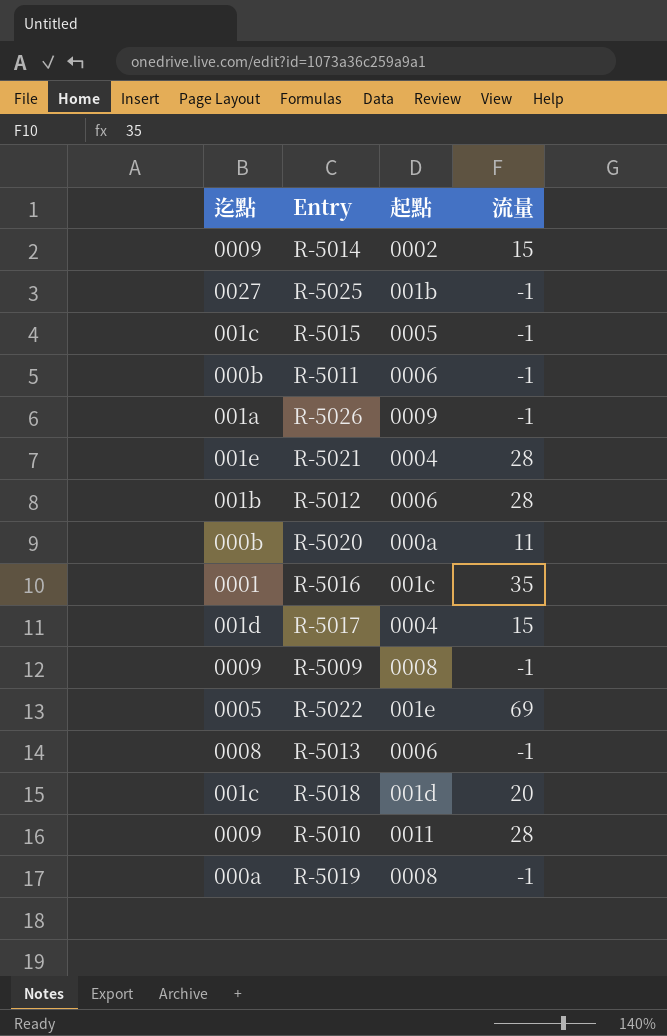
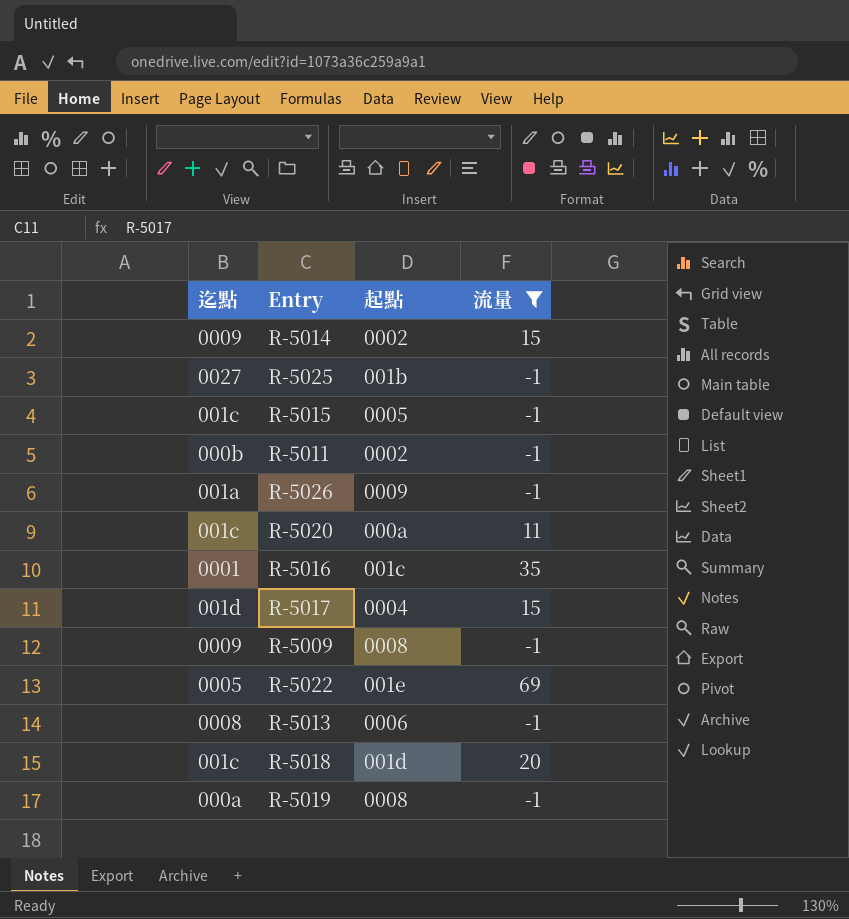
filter: none -> 流量 != 28
R-5011 | 起點: 0006 -> 0002
R-5020 | 迄點: 000b -> 001c

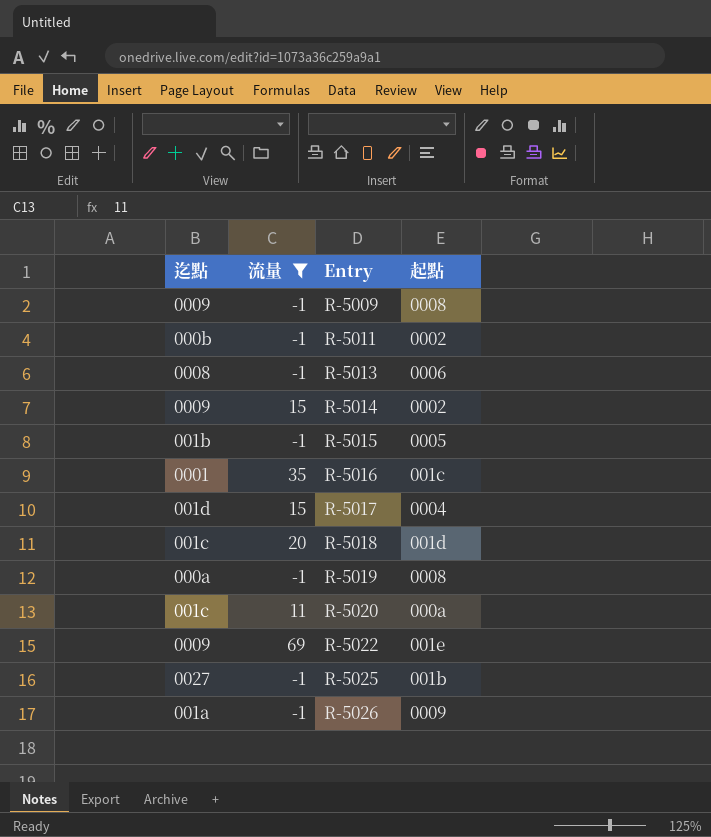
row order: none -> Entry ascending
column 流量 | position: 4 -> 2
R-5015 | 迄點: 001c -> 001b
R-5022 | 迄點: 0005 -> 0009

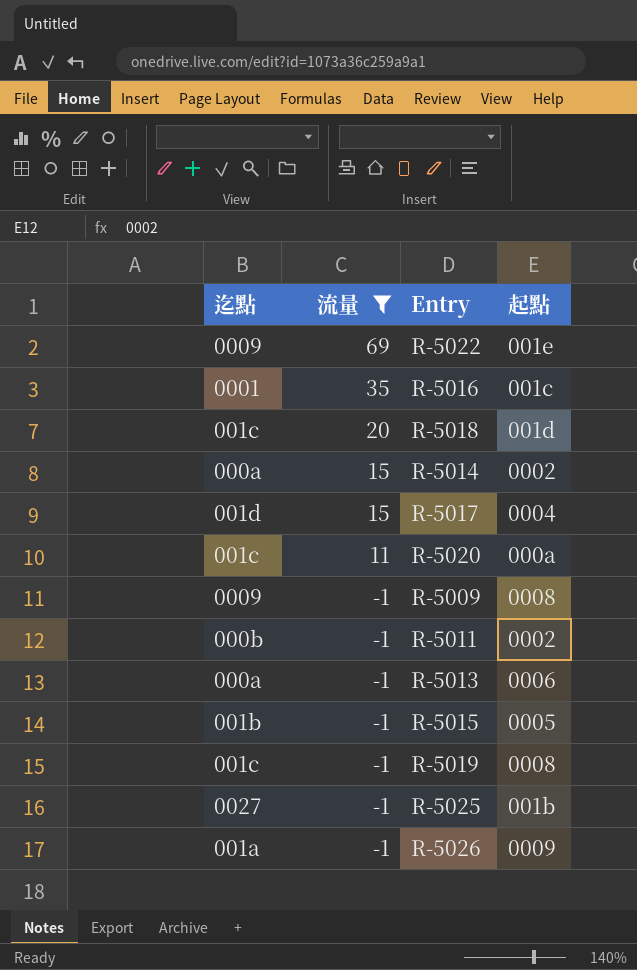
row order: Entry ascending -> 流量 descending
R-5014 | 迄點: 0009 -> 000a
R-5013 | 迄點: 0008 -> 000a
R-5019 | 迄點: 000a -> 001c

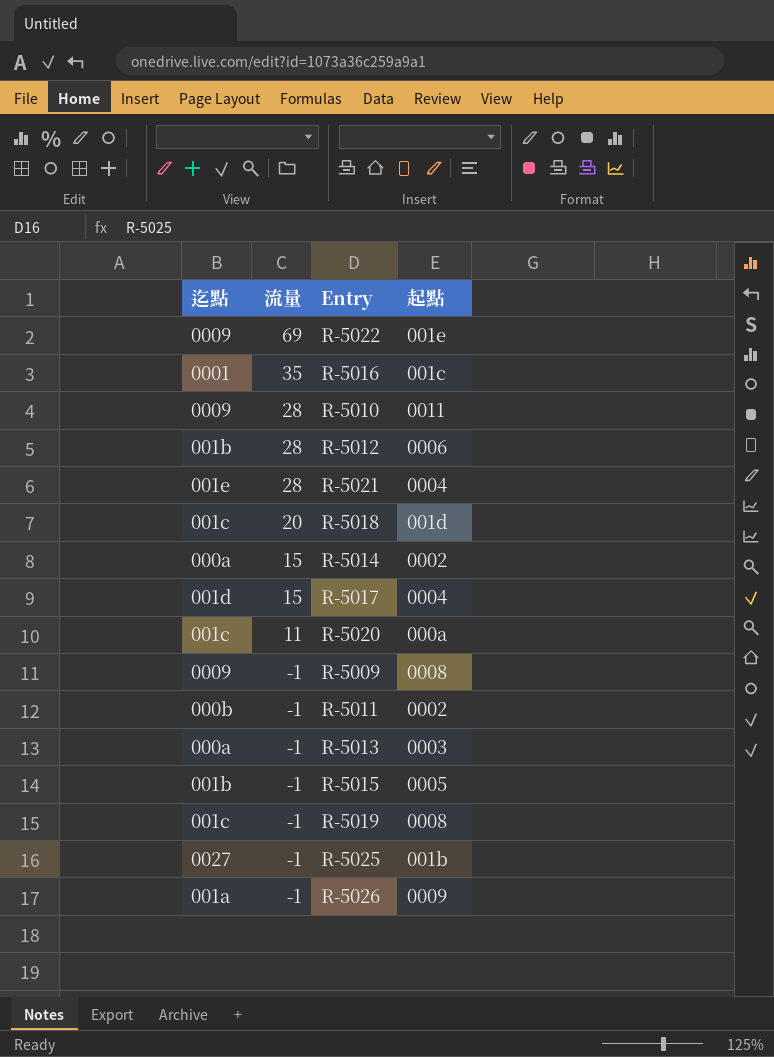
filter: 流量 != 28 -> none
R-5013 | 起點: 0006 -> 0003

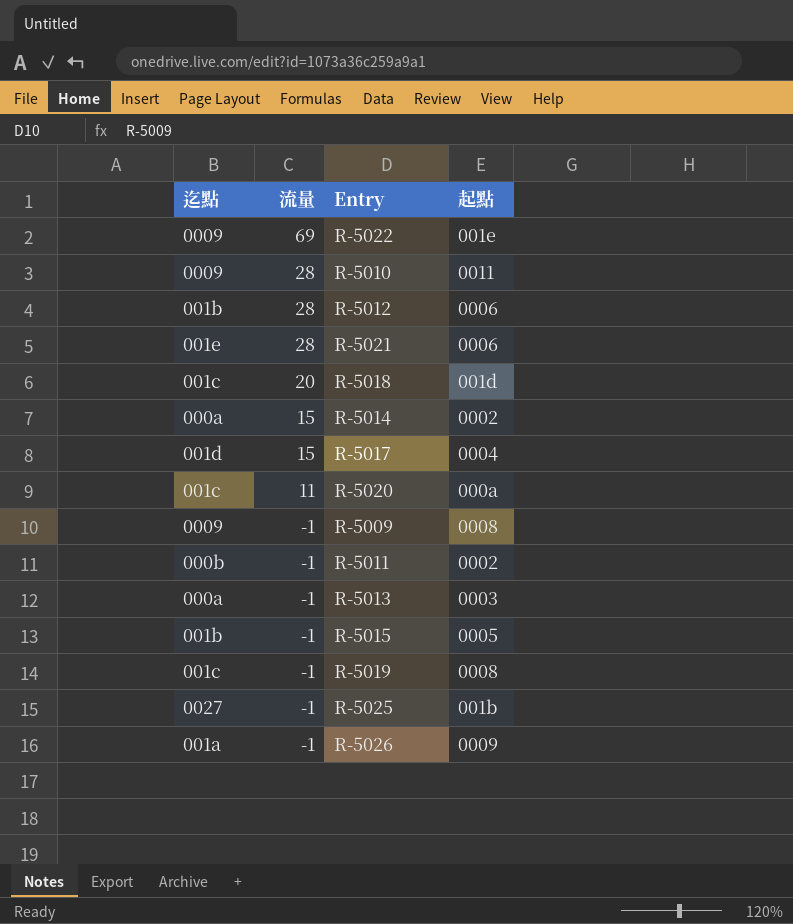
row R-5016: 0001 | 35 | 001c -> none
R-5021 | 起點: 0004 -> 0006

